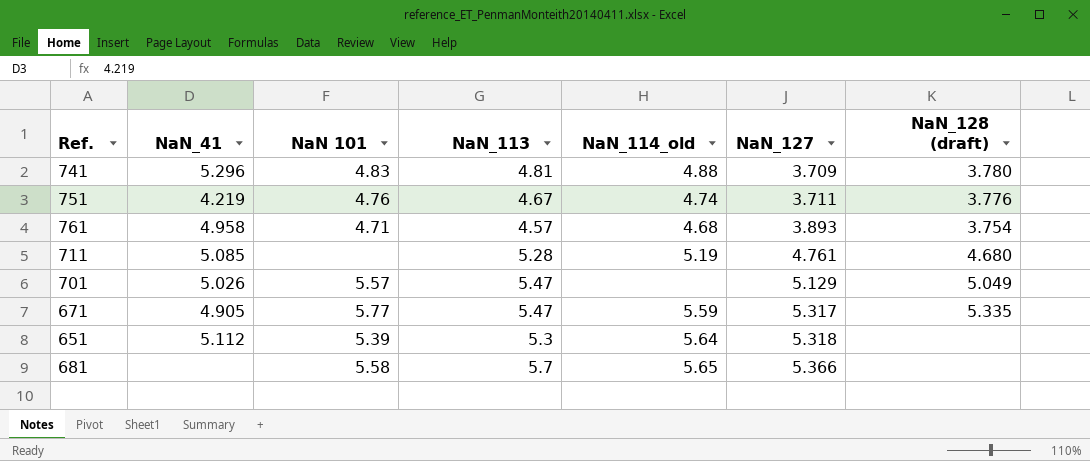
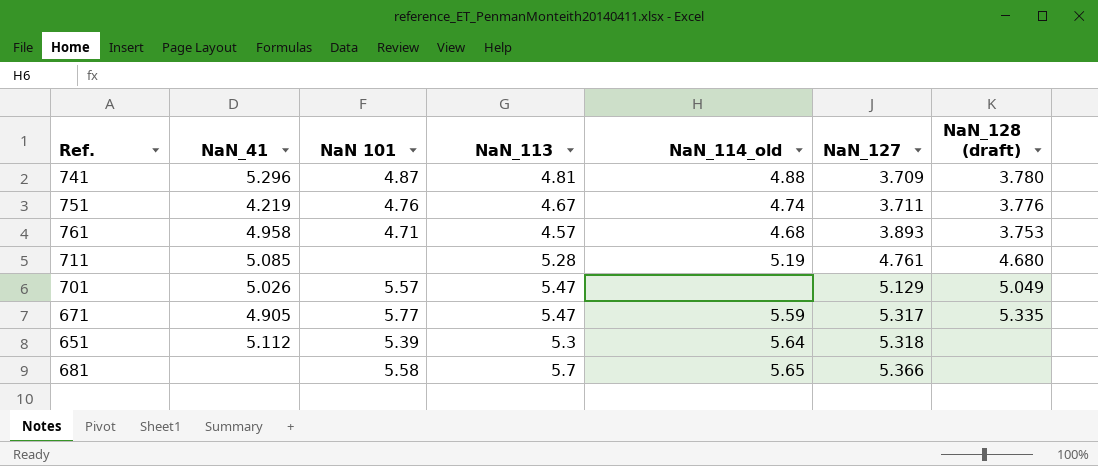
741 | NaN 101: 4.83 -> 4.87
761 | NaN_128 (draft): 3.754 -> 3.753

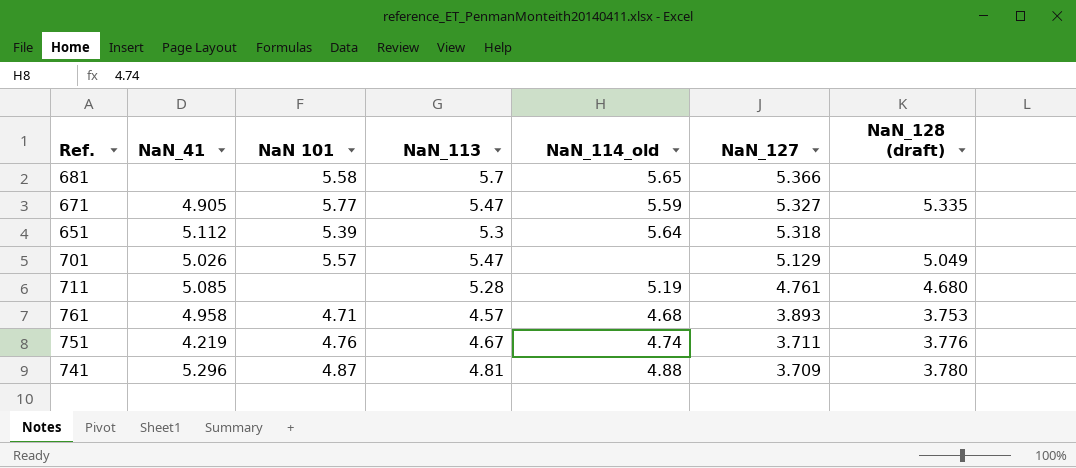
row order: NaN_127 ascending -> NaN_127 descending
671 | NaN_127: 5.317 -> 5.327

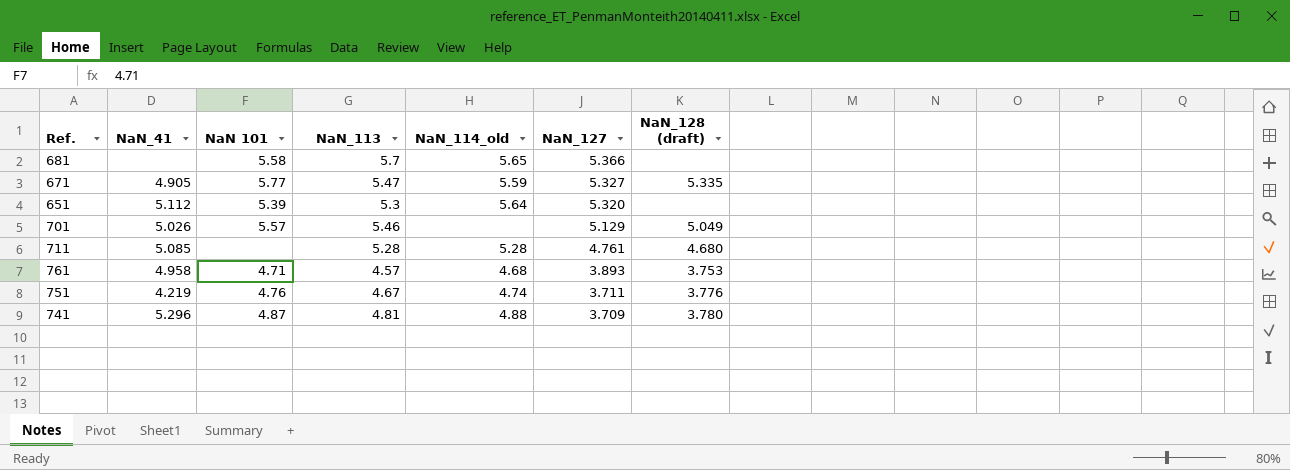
651 | NaN_127: 5.318 -> 5.320
701 | NaN_113: 5.47 -> 5.46
711 | NaN_114_old: 5.19 -> 5.28

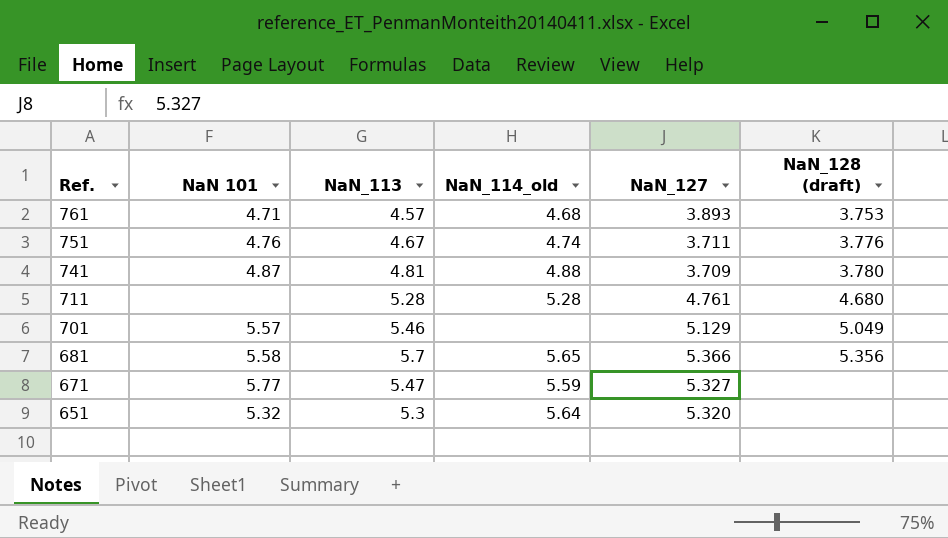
row order: NaN_127 descending -> Ref. descending
column NaN_41 | position: 2 -> none
681 | NaN_128 (draft): none -> 5.356
671 | NaN_128 (draft): 5.335 -> none
651 | NaN 101: 5.39 -> 5.32

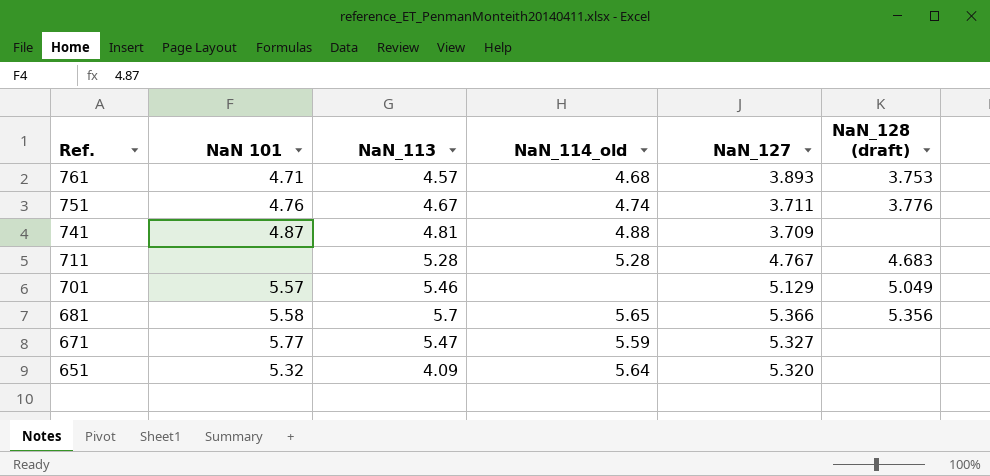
741 | NaN_128 (draft): 3.780 -> none
711 | NaN_127: 4.761 -> 4.767
711 | NaN_128 (draft): 4.680 -> 4.683
651 | NaN_113: 5.3 -> 4.09

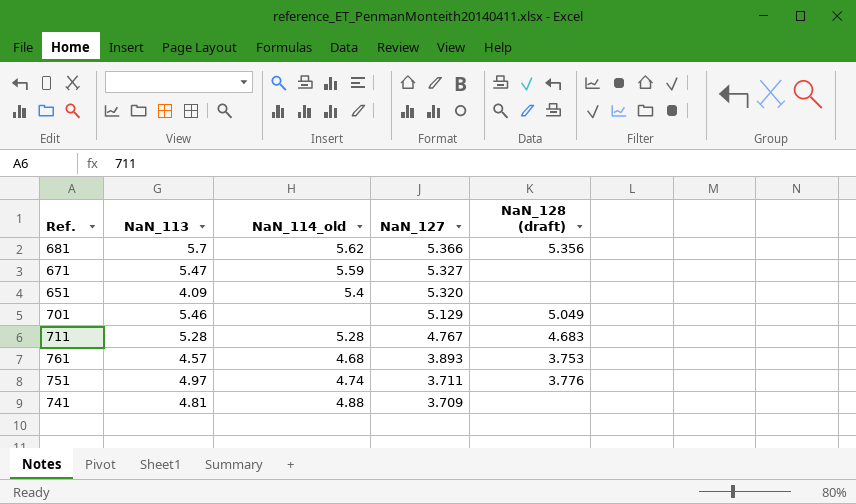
row order: Ref. descending -> NaN_127 descending
column NaN 101 | position: 2 -> none
681 | NaN_114_old: 5.65 -> 5.62
651 | NaN_114_old: 5.64 -> 5.4
751 | NaN_113: 4.67 -> 4.97

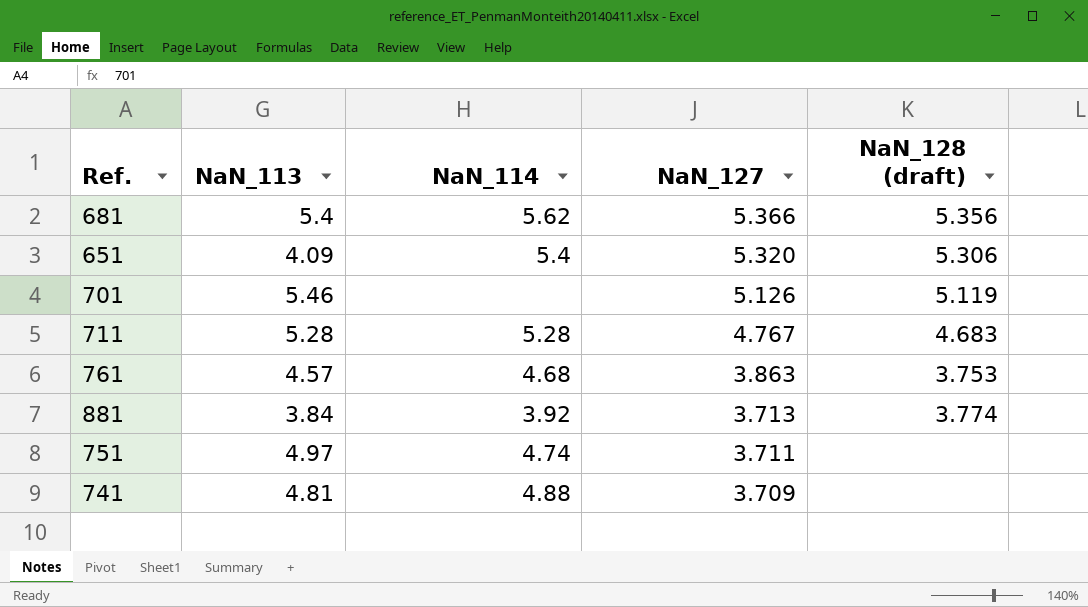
column name: NaN_114_old -> NaN_114
row 671: 5.47 | 5.59 | 5.327 | none -> none
681 | NaN_113: 5.7 -> 5.4
651 | NaN_128 (draft): none -> 5.306
701 | NaN_127: 5.129 -> 5.126
701 | NaN_128 (draft): 5.049 -> 5.119
761 | NaN_127: 3.893 -> 3.863
row 881: none -> 3.84 | 3.92 | 3.713 | 3.774
751 | NaN_128 (draft): 3.776 -> none

